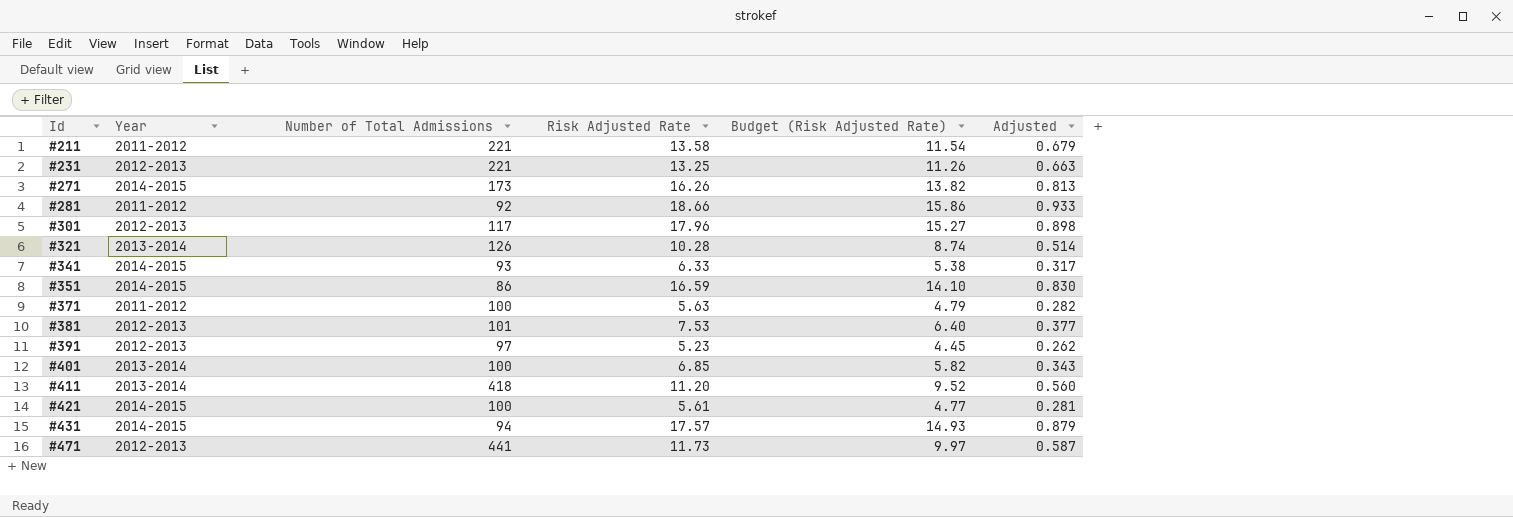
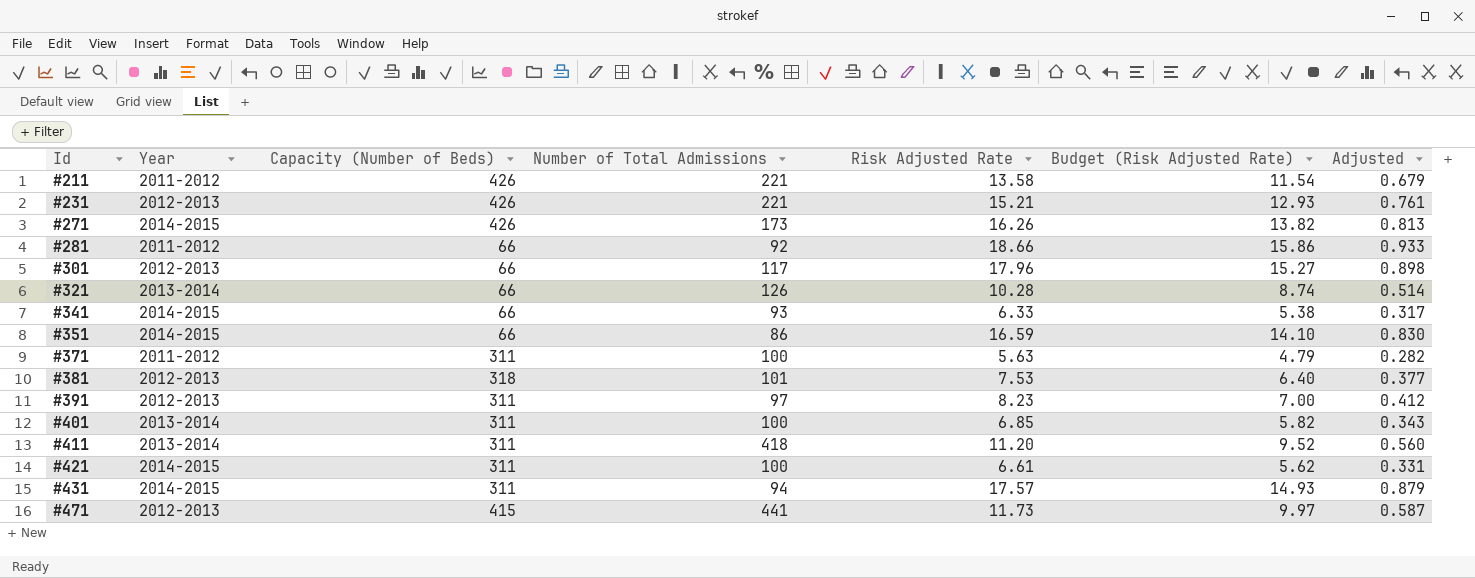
column Capacity (Number of Beds) | position: none -> 3
#231 | Risk Adjusted Rate: 13.25 -> 15.21
#231 | Budget (Risk Adjusted Rate): 11.26 -> 12.93
#231 | Adjusted: 0.663 -> 0.761
#391 | Risk Adjusted Rate: 5.23 -> 8.23
#391 | Budget (Risk Adjusted Rate): 4.45 -> 7.00
#391 | Adjusted: 0.262 -> 0.412
#421 | Risk Adjusted Rate: 5.61 -> 6.61
#421 | Budget (Risk Adjusted Rate): 4.77 -> 5.62
#421 | Adjusted: 0.281 -> 0.331

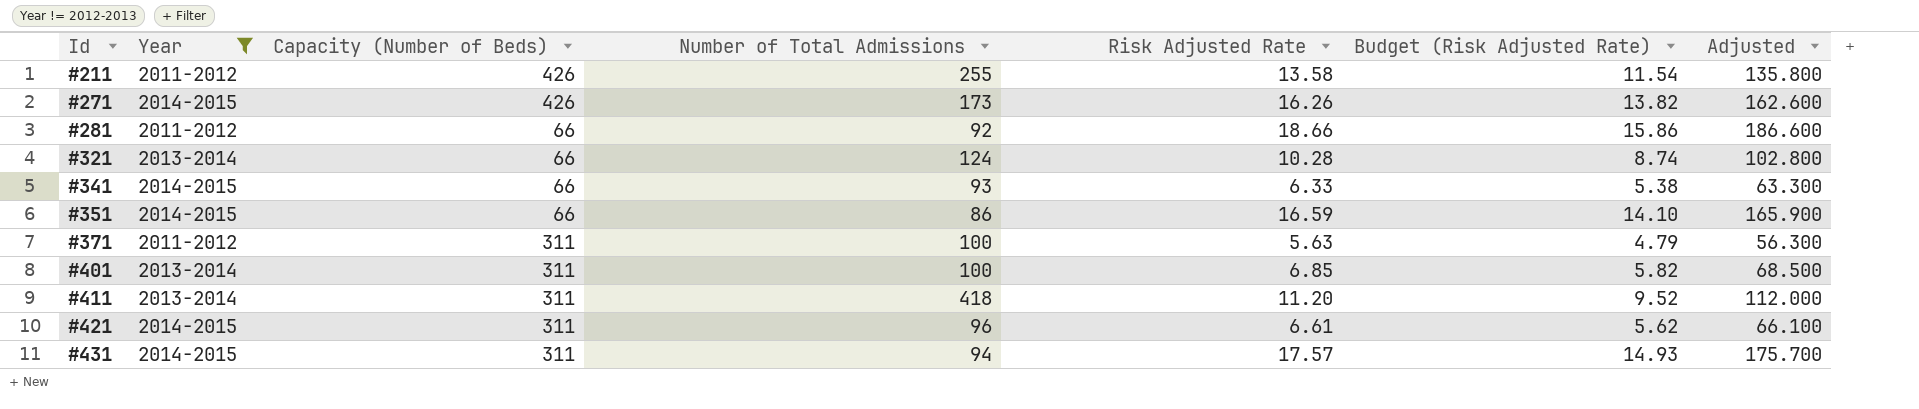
filter: none -> Year != 2012-2013
column Adjusted | formula: [Risk Adjusted Rate] * 0.05 -> [Risk Adjusted Rate] * 10
#211 | Number of Total Admissions: 221 -> 255
#321 | Number of Total Admissions: 126 -> 124
#421 | Number of Total Admissions: 100 -> 96

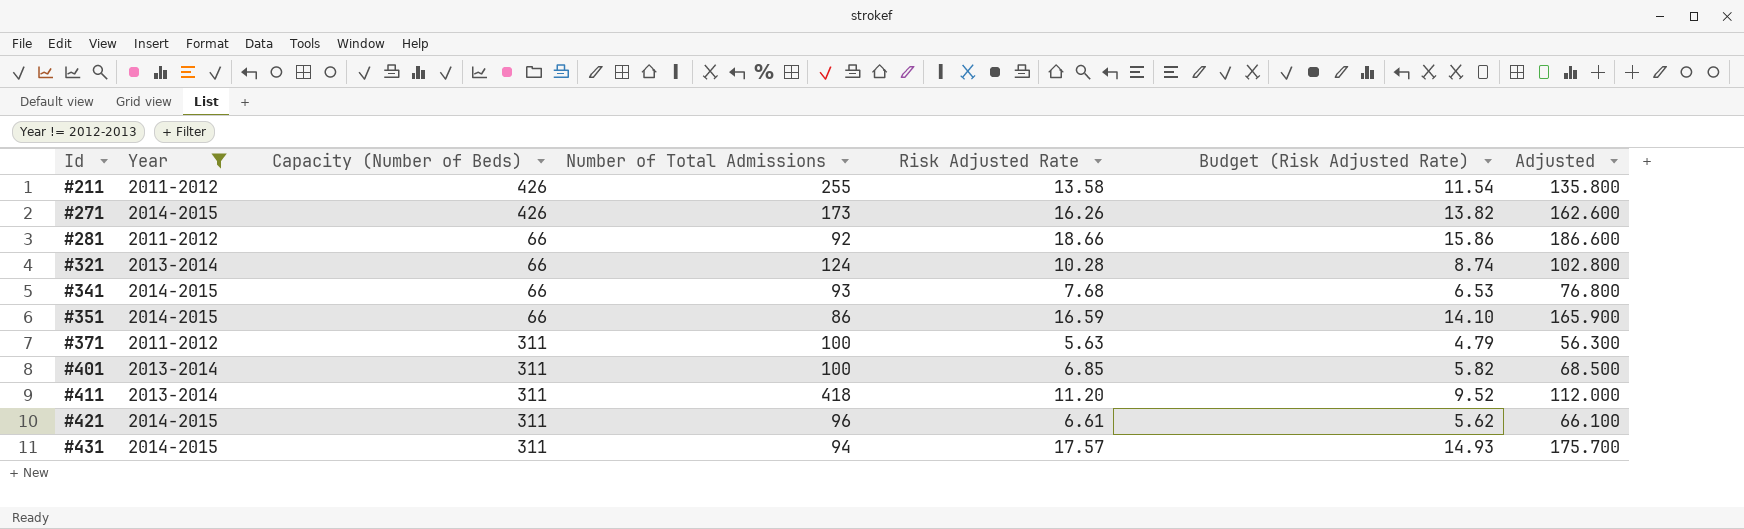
#341 | Risk Adjusted Rate: 6.33 -> 7.68
#341 | Budget (Risk Adjusted Rate): 5.38 -> 6.53
#341 | Adjusted: 63.300 -> 76.800

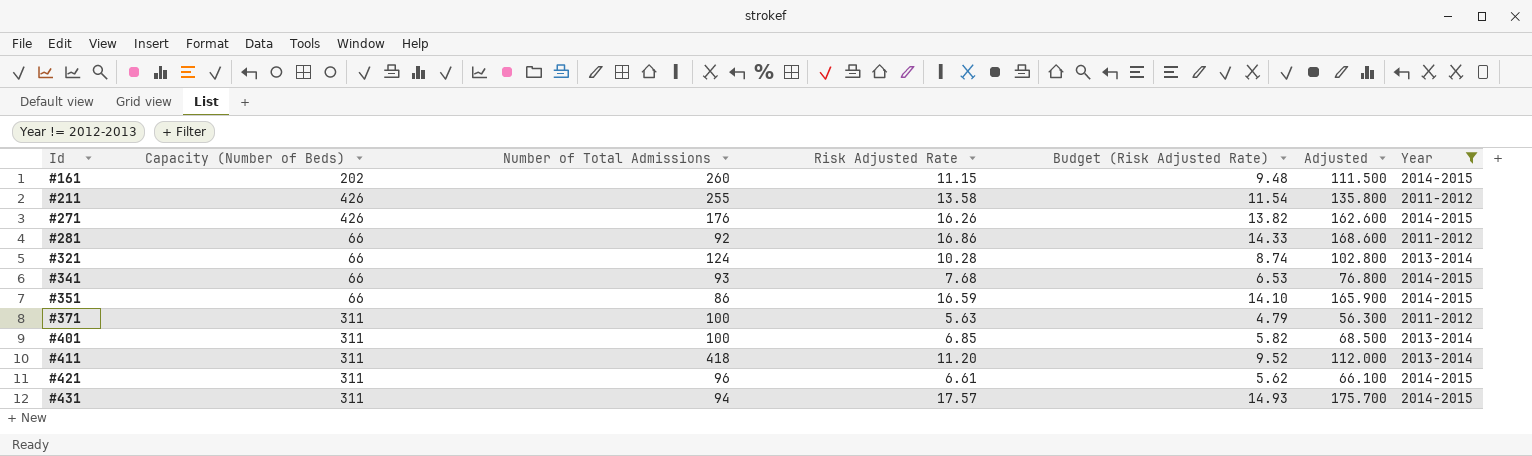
column Year | position: 2 -> 7
row #161: none -> 202 | 260 | 11.15 | 9.48 | 111.500 | 2014-2015
#271 | Number of Total Admissions: 173 -> 176
#281 | Risk Adjusted Rate: 18.66 -> 16.86
#281 | Budget (Risk Adjusted Rate): 15.86 -> 14.33
#281 | Adjusted: 186.600 -> 168.600

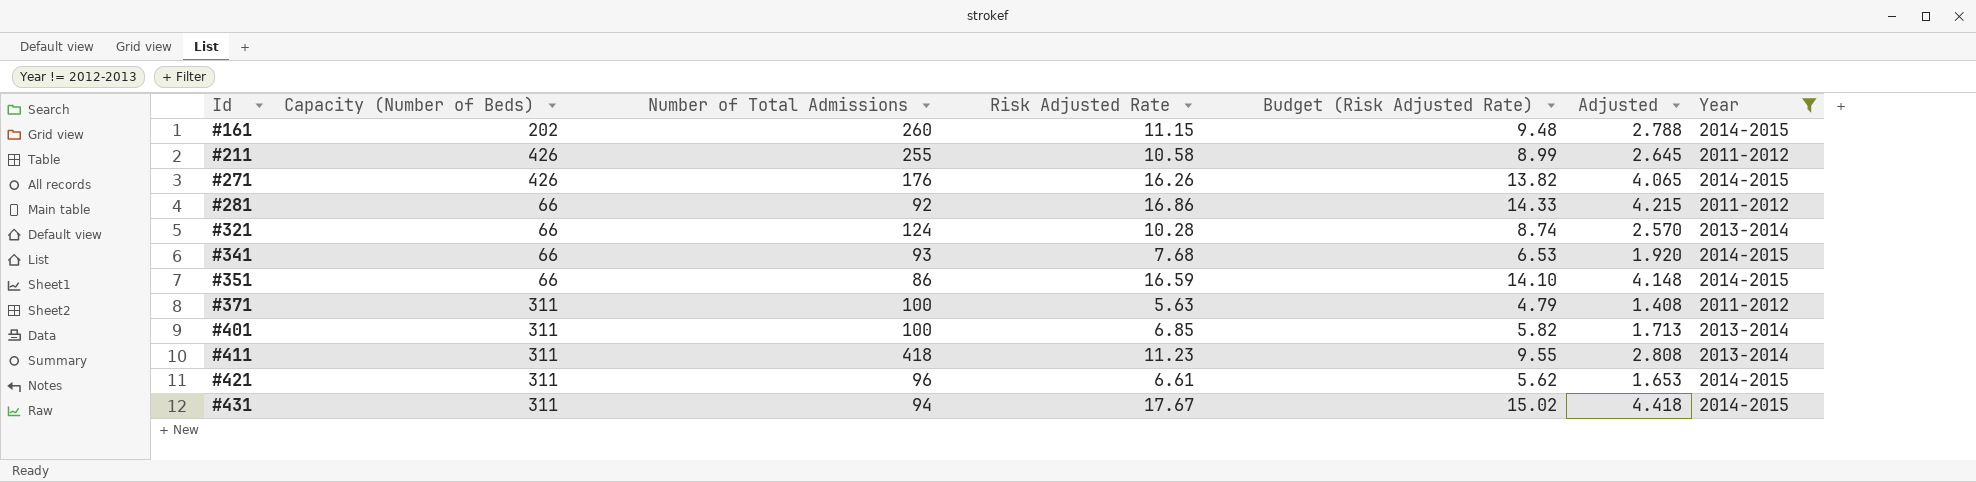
column Adjusted | formula: [Risk Adjusted Rate] * 10 -> [Risk Adjusted Rate] * 0.25
#211 | Risk Adjusted Rate: 13.58 -> 10.58
#211 | Budget (Risk Adjusted Rate): 11.54 -> 8.99
#411 | Risk Adjusted Rate: 11.20 -> 11.23
#411 | Budget (Risk Adjusted Rate): 9.52 -> 9.55
#431 | Risk Adjusted Rate: 17.57 -> 17.67
#431 | Budget (Risk Adjusted Rate): 14.93 -> 15.02

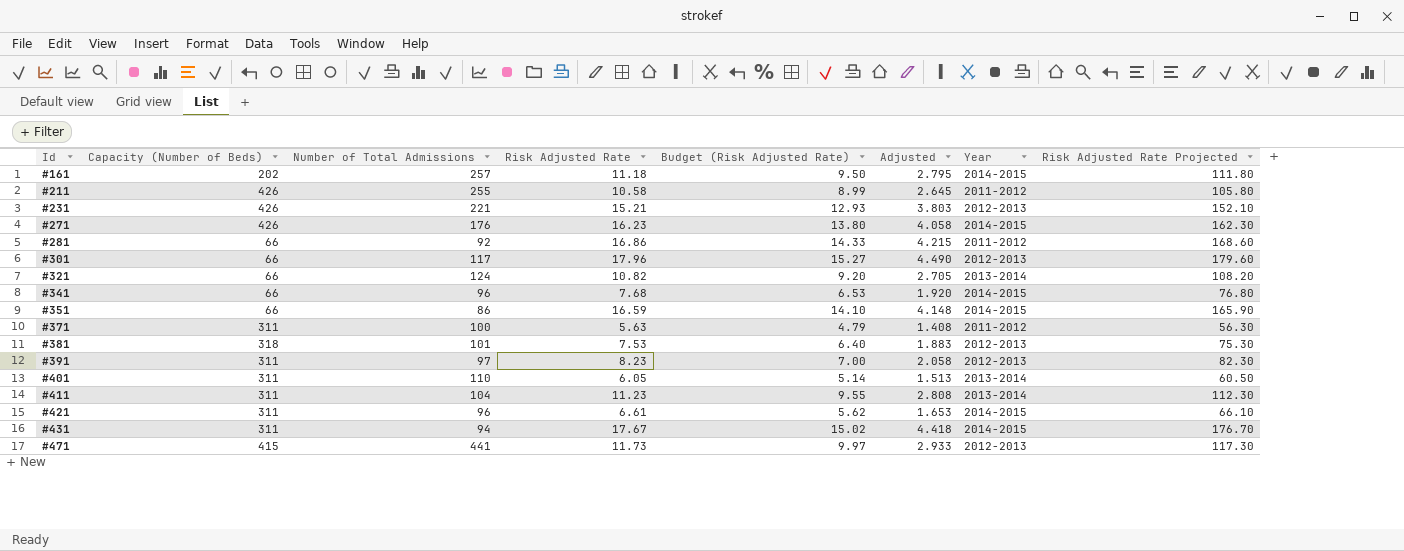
filter: Year != 2012-2013 -> none
column Risk Adjusted Rate Projected | formula: none -> [Risk Adjusted Rate] * 10
#161 | Number of Total Admissions: 260 -> 257
#161 | Risk Adjusted Rate: 11.15 -> 11.18
#161 | Budget (Risk Adjusted Rate): 9.48 -> 9.50
#161 | Adjusted: 2.788 -> 2.795
#271 | Risk Adjusted Rate: 16.26 -> 16.23
#271 | Budget (Risk Adjusted Rate): 13.82 -> 13.80
#271 | Adjusted: 4.065 -> 4.058
#321 | Risk Adjusted Rate: 10.28 -> 10.82
#321 | Budget (Risk Adjusted Rate): 8.74 -> 9.20
#321 | Adjusted: 2.570 -> 2.705
#341 | Number of Total Admissions: 93 -> 96
#401 | Number of Total Admissions: 100 -> 110
#401 | Risk Adjusted Rate: 6.85 -> 6.05
#401 | Budget (Risk Adjusted Rate): 5.82 -> 5.14
#401 | Adjusted: 1.713 -> 1.513
#411 | Number of Total Admissions: 418 -> 104

